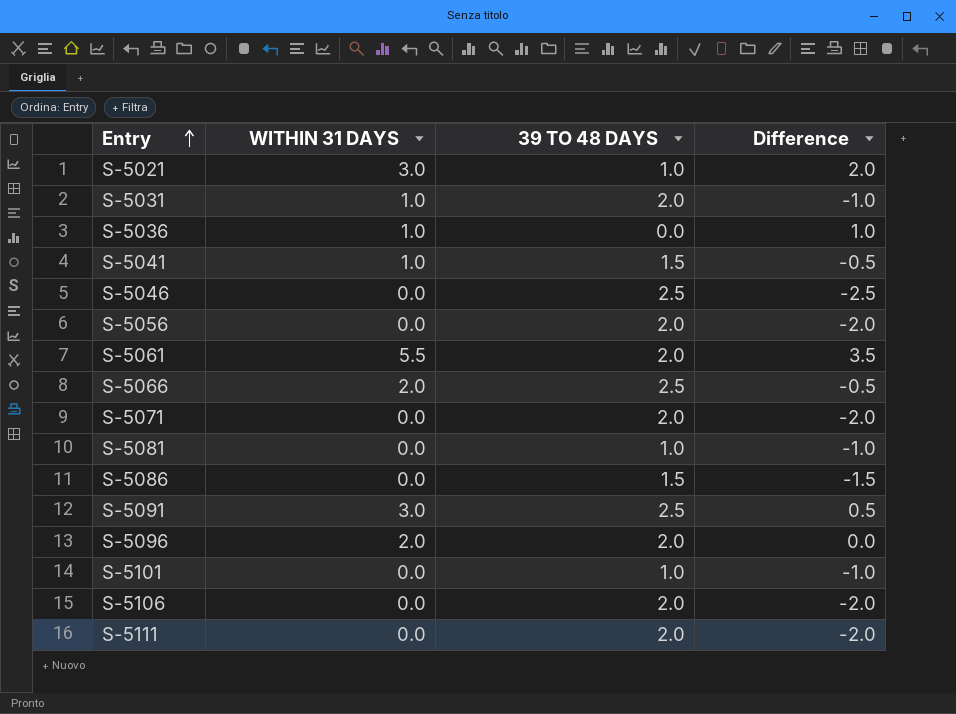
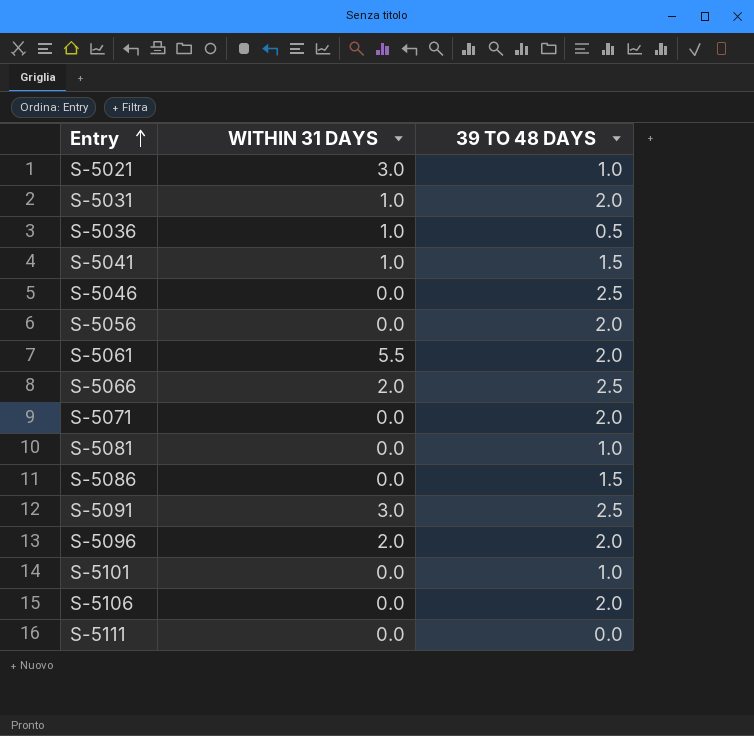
column Difference | formula: [WITHIN 31 DAYS] - [39 TO 48 DAYS] -> none
S-5036 | 39 TO 48 DAYS: 0.0 -> 0.5
S-5111 | 39 TO 48 DAYS: 2.0 -> 0.0

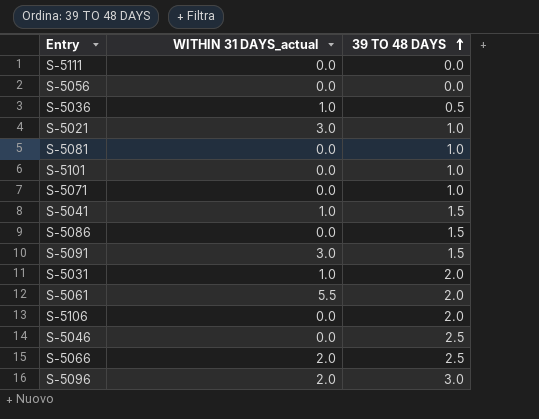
row order: Entry ascending -> 39 TO 48 DAYS ascending
column name: WITHIN 31 DAYS -> WITHIN 31 DAYS_actual
S-5056 | 39 TO 48 DAYS: 2.0 -> 0.0
S-5071 | 39 TO 48 DAYS: 2.0 -> 1.0
S-5091 | 39 TO 48 DAYS: 2.5 -> 1.5
S-5096 | 39 TO 48 DAYS: 2.0 -> 3.0

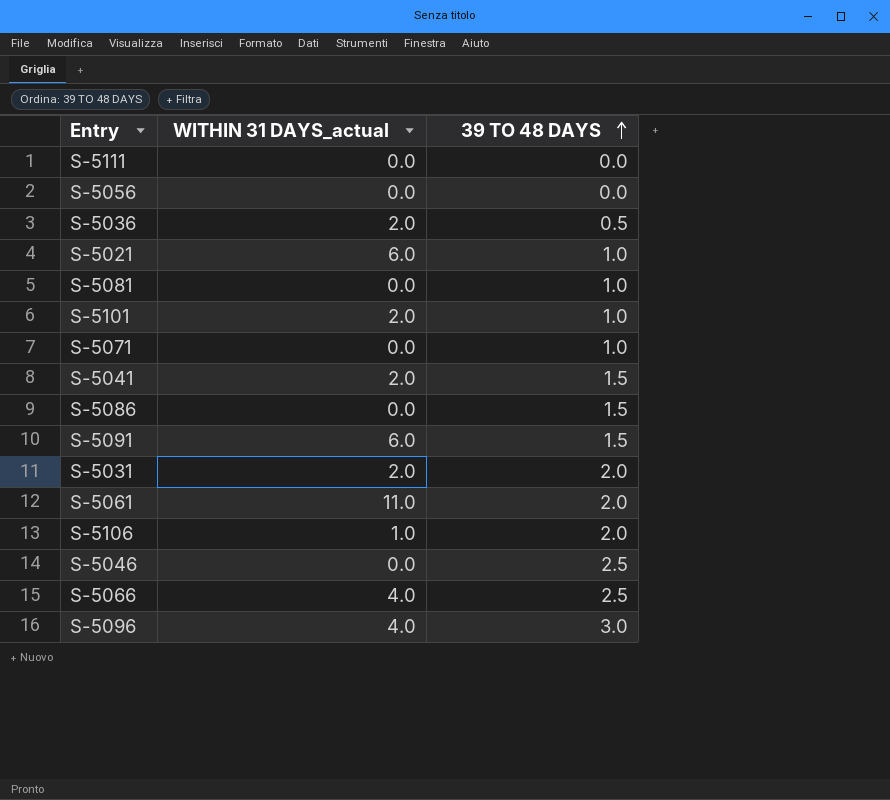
S-5036 | WITHIN 31 DAYS_actual: 1.0 -> 2.0
S-5021 | WITHIN 31 DAYS_actual: 3.0 -> 6.0
S-5101 | WITHIN 31 DAYS_actual: 0.0 -> 2.0
S-5041 | WITHIN 31 DAYS_actual: 1.0 -> 2.0
S-5091 | WITHIN 31 DAYS_actual: 3.0 -> 6.0
S-5031 | WITHIN 31 DAYS_actual: 1.0 -> 2.0
S-5061 | WITHIN 31 DAYS_actual: 5.5 -> 11.0
S-5106 | WITHIN 31 DAYS_actual: 0.0 -> 1.0
S-5066 | WITHIN 31 DAYS_actual: 2.0 -> 4.0
S-5096 | WITHIN 31 DAYS_actual: 2.0 -> 4.0

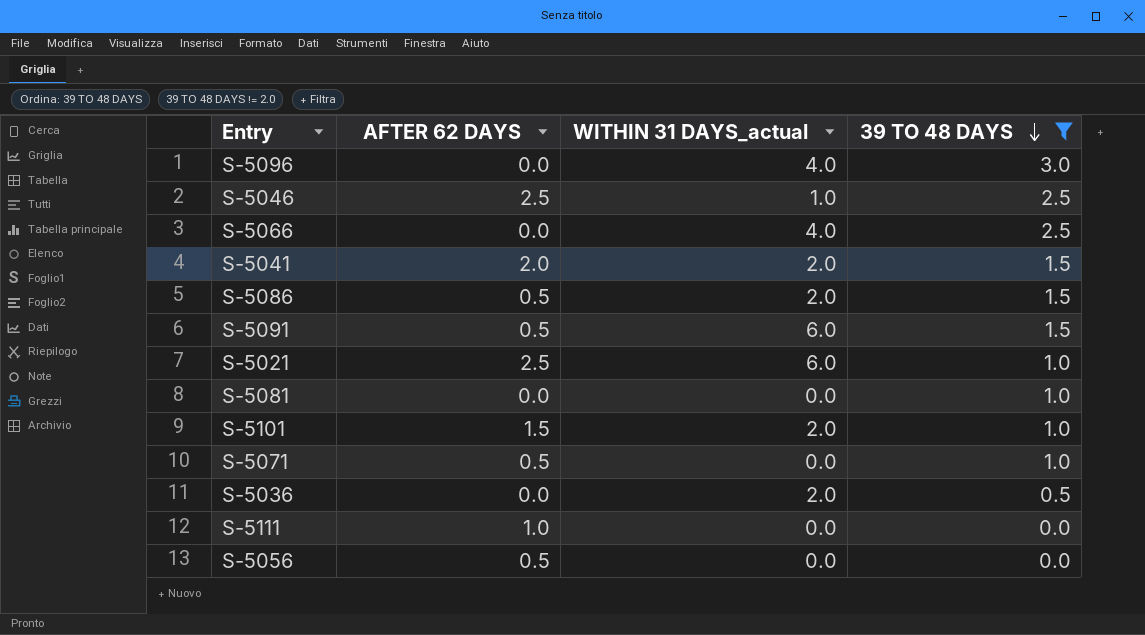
filter: none -> 39 TO 48 DAYS != 2.0
row order: 39 TO 48 DAYS ascending -> 39 TO 48 DAYS descending
column AFTER 62 DAYS | position: none -> 2
S-5046 | WITHIN 31 DAYS_actual: 0.0 -> 1.0
S-5086 | WITHIN 31 DAYS_actual: 0.0 -> 2.0

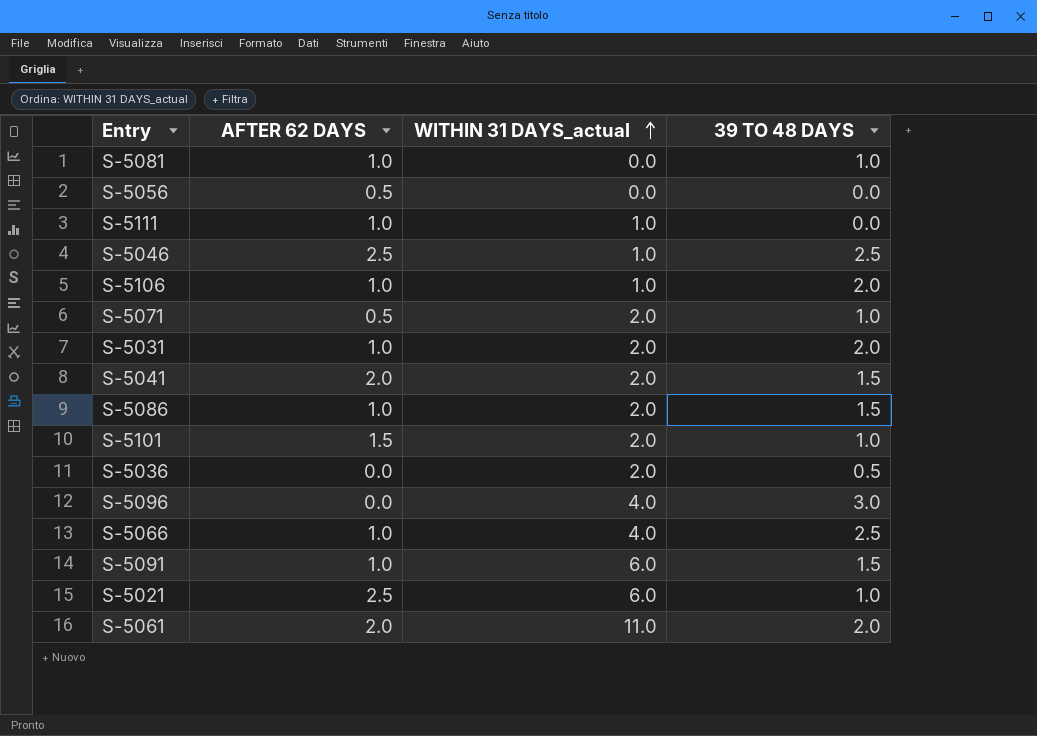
filter: 39 TO 48 DAYS != 2.0 -> none
row order: 39 TO 48 DAYS descending -> WITHIN 31 DAYS_actual ascending
S-5081 | AFTER 62 DAYS: 0.0 -> 1.0
S-5111 | WITHIN 31 DAYS_actual: 0.0 -> 1.0
S-5071 | WITHIN 31 DAYS_actual: 0.0 -> 2.0
S-5086 | AFTER 62 DAYS: 0.5 -> 1.0
S-5066 | AFTER 62 DAYS: 0.0 -> 1.0
S-5091 | AFTER 62 DAYS: 0.5 -> 1.0

